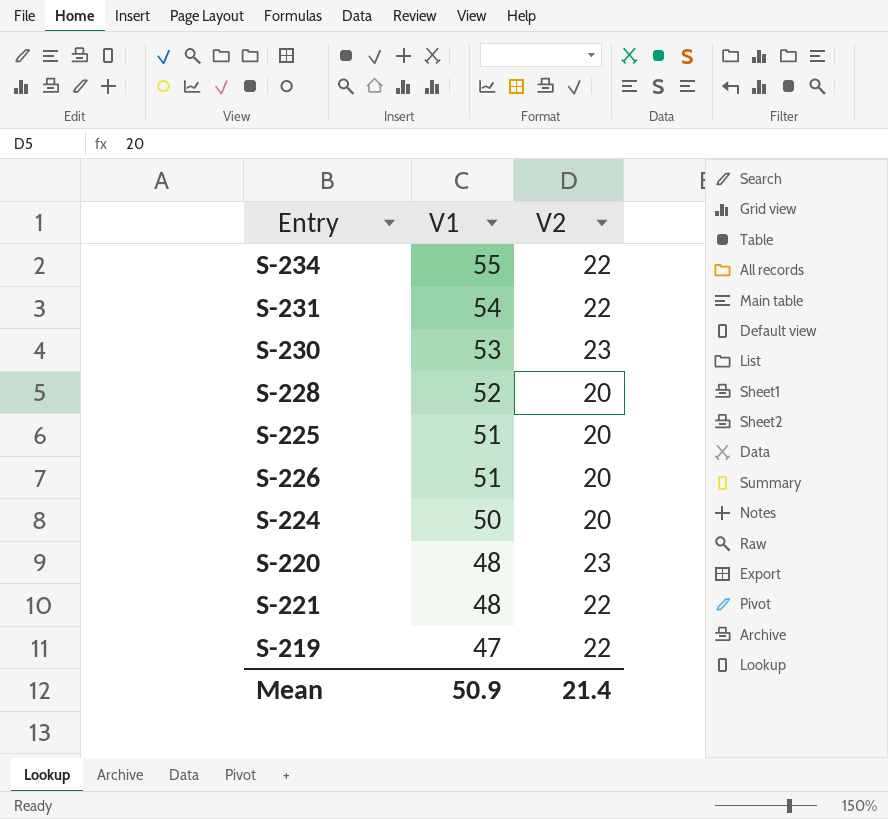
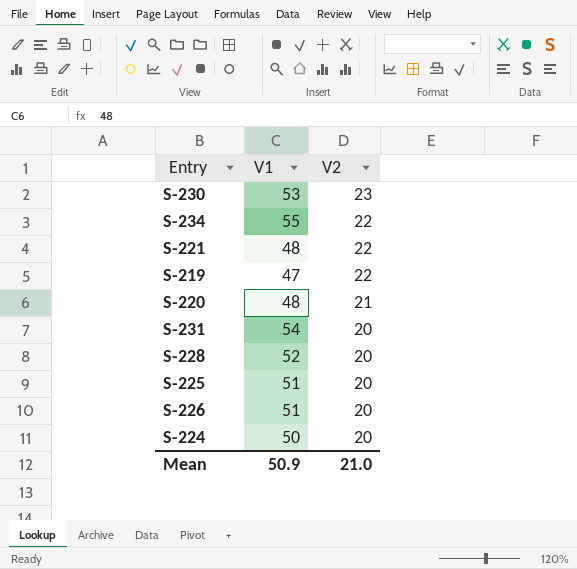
row order: V1 descending -> V2 descending
S-220 | V2: 23 -> 21
S-231 | V2: 22 -> 20
Mean | V2: 21.4 -> 21.0

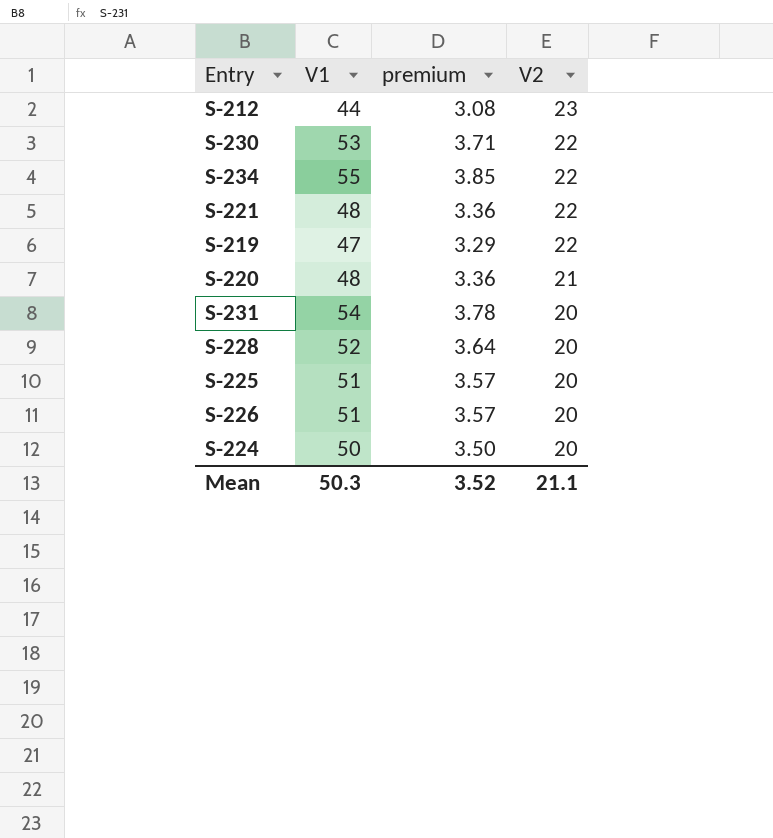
column premium | formula: none -> [V1] * 0.07
row S-212: none -> 44 | 3.08 | 23
S-230 | V2: 23 -> 22
Mean | V1: 50.9 -> 50.3
Mean | V2: 21.0 -> 21.1

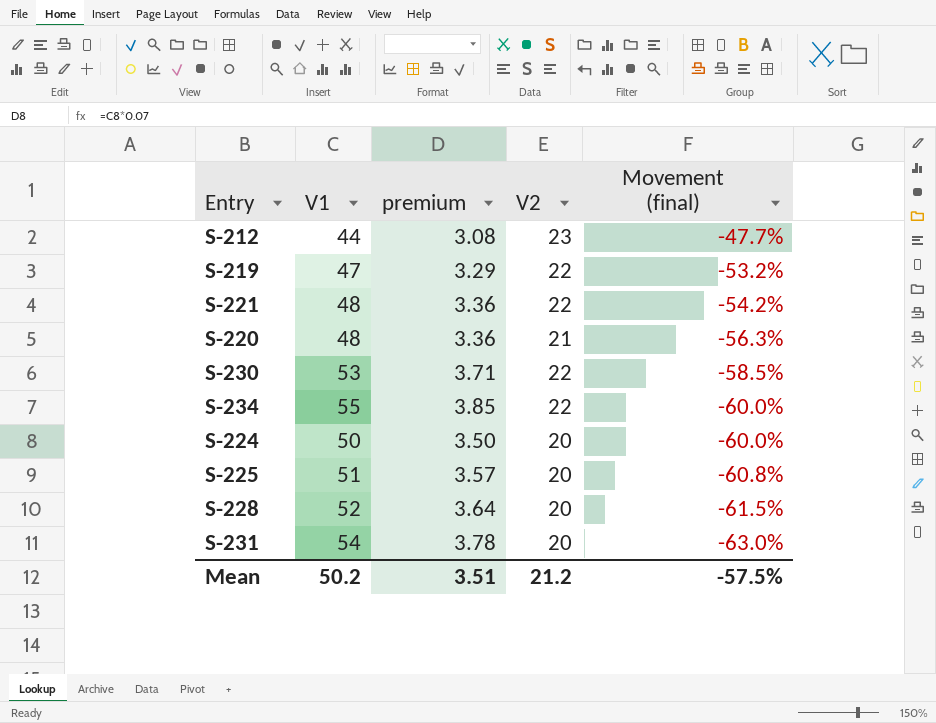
row order: V2 descending -> Movement (final) descending
column Movement (final) | formula: none -> ([V2] - [V1]) / [V1]
row S-226: 51 | 3.57 | 20 -> none
Mean | V1: 50.3 -> 50.2
Mean | premium: 3.52 -> 3.51
Mean | V2: 21.1 -> 21.2

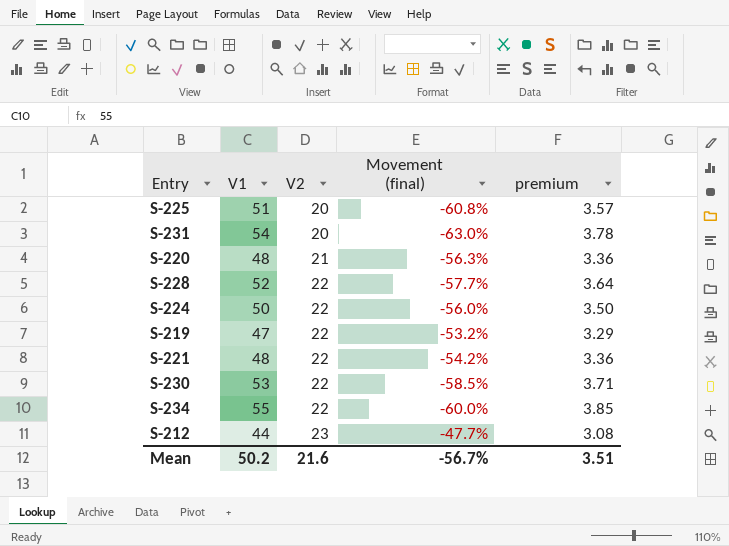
row order: Movement (final) descending -> V2 ascending
column premium | position: 3 -> 5
S-228 | V2: 20 -> 22
S-228 | Movement (final): -61.5% -> -57.7%
S-224 | V2: 20 -> 22
S-224 | Movement (final): -60.0% -> -56.0%
Mean | V2: 21.2 -> 21.6
Mean | Movement (final): -57.5% -> -56.7%

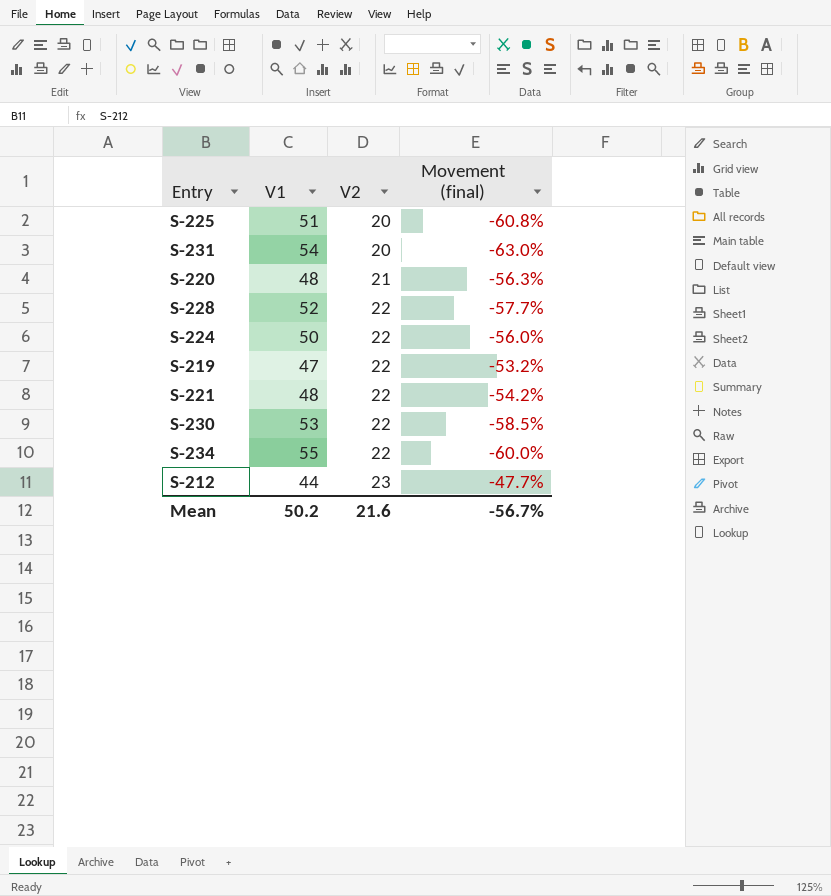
column premium | formula: [V1] * 0.07 -> none

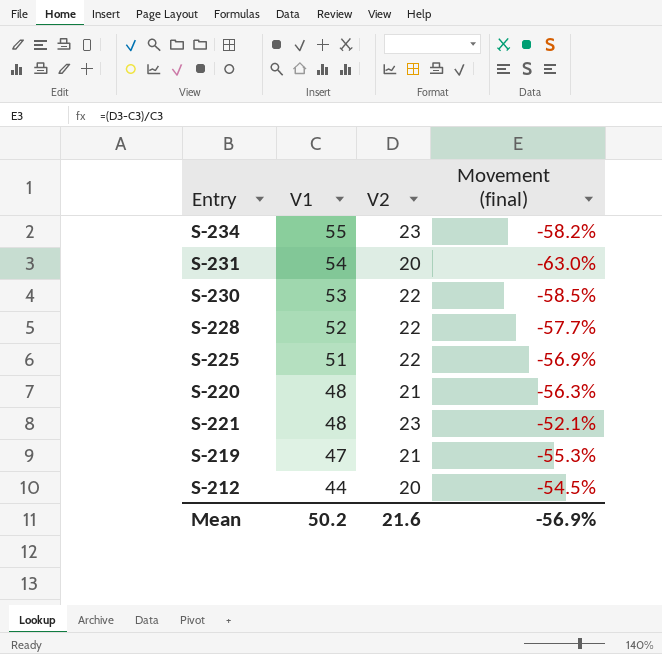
row order: V2 ascending -> V1 descending
row S-224: 50 | 22 | -56.0% -> none
S-234 | V2: 22 -> 23
S-234 | Movement (final): -60.0% -> -58.2%
S-225 | V2: 20 -> 22
S-225 | Movement (final): -60.8% -> -56.9%
S-221 | V2: 22 -> 23
S-221 | Movement (final): -54.2% -> -52.1%
S-219 | V2: 22 -> 21
S-219 | Movement (final): -53.2% -> -55.3%
S-212 | V2: 23 -> 20
S-212 | Movement (final): -47.7% -> -54.5%
Mean | Movement (final): -56.7% -> -56.9%

